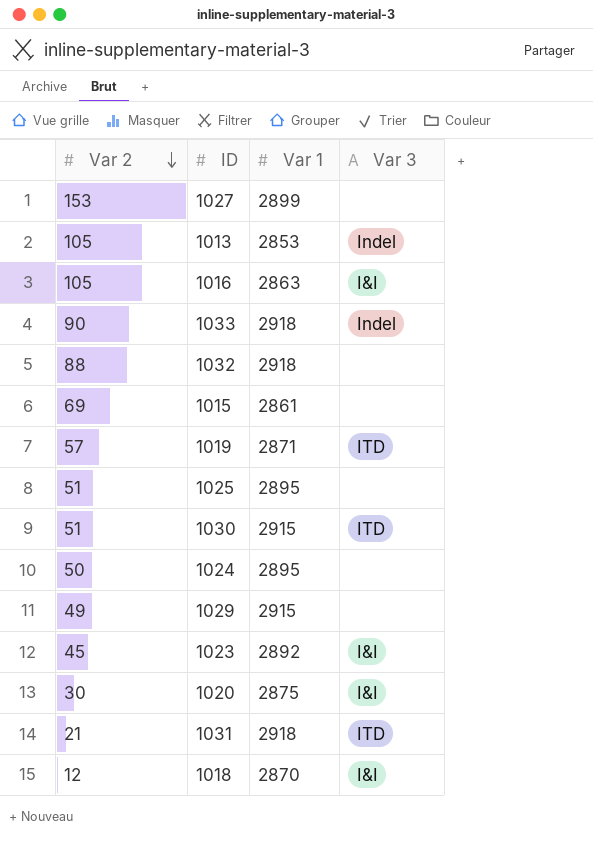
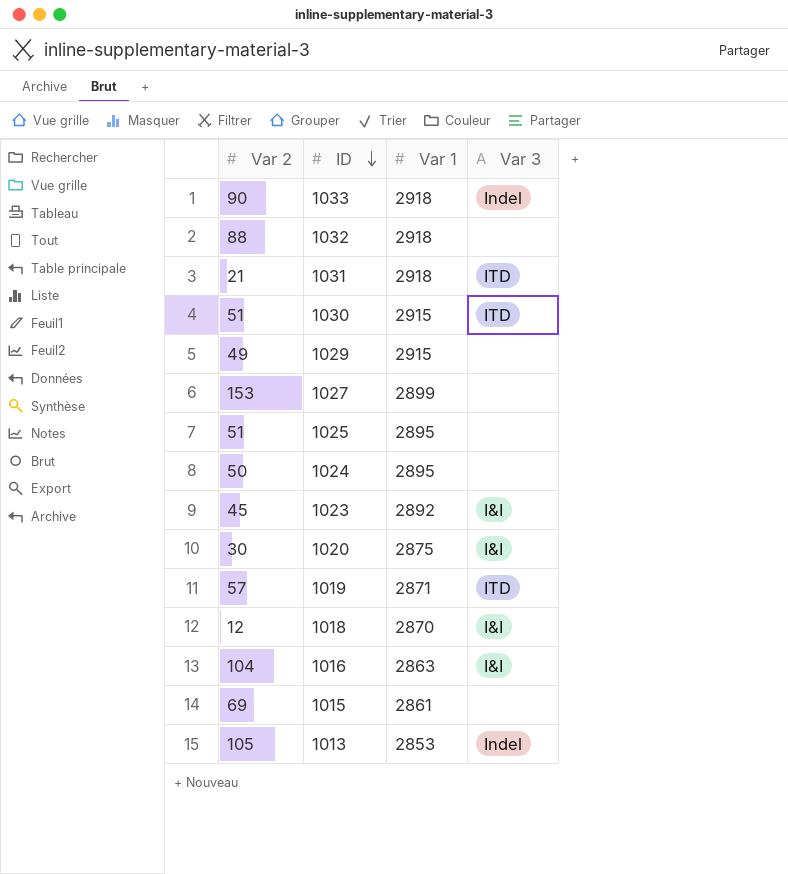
row order: Var 2 descending -> ID descending
1016 | Var 2: 105 -> 104

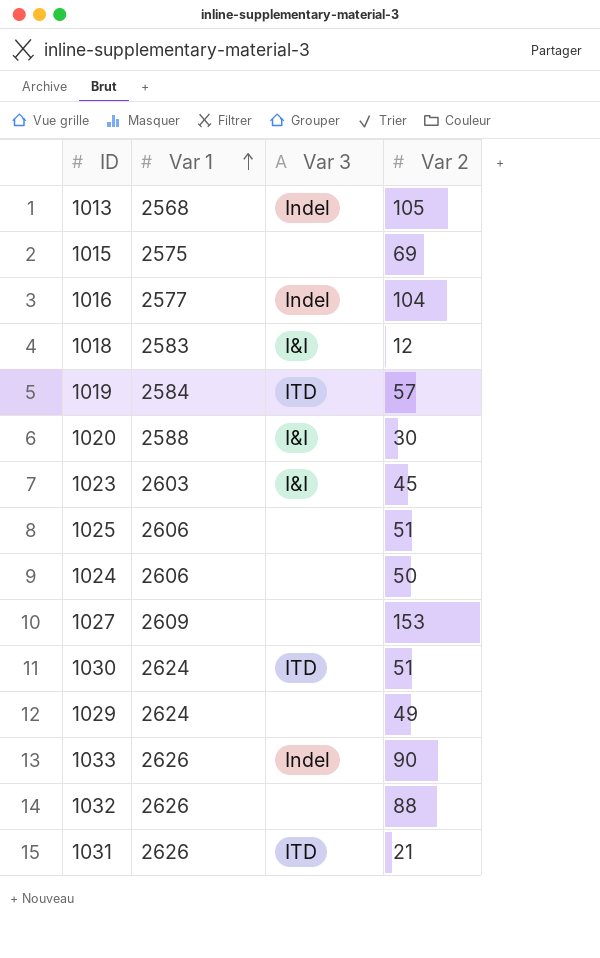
row order: ID descending -> Var 1 ascending
column Var 2 | position: 1 -> 4
1013 | Var 1: 2853 -> 2568
1015 | Var 1: 2861 -> 2575
1016 | Var 1: 2863 -> 2577
1016 | Var 3: I&I -> Indel
1018 | Var 1: 2870 -> 2583
1019 | Var 1: 2871 -> 2584
1020 | Var 1: 2875 -> 2588
1023 | Var 1: 2892 -> 2603
1025 | Var 1: 2895 -> 2606
1024 | Var 1: 2895 -> 2606
1027 | Var 1: 2899 -> 2609
1030 | Var 1: 2915 -> 2624
1029 | Var 1: 2915 -> 2624
1033 | Var 1: 2918 -> 2626
1032 | Var 1: 2918 -> 2626
1031 | Var 1: 2918 -> 2626

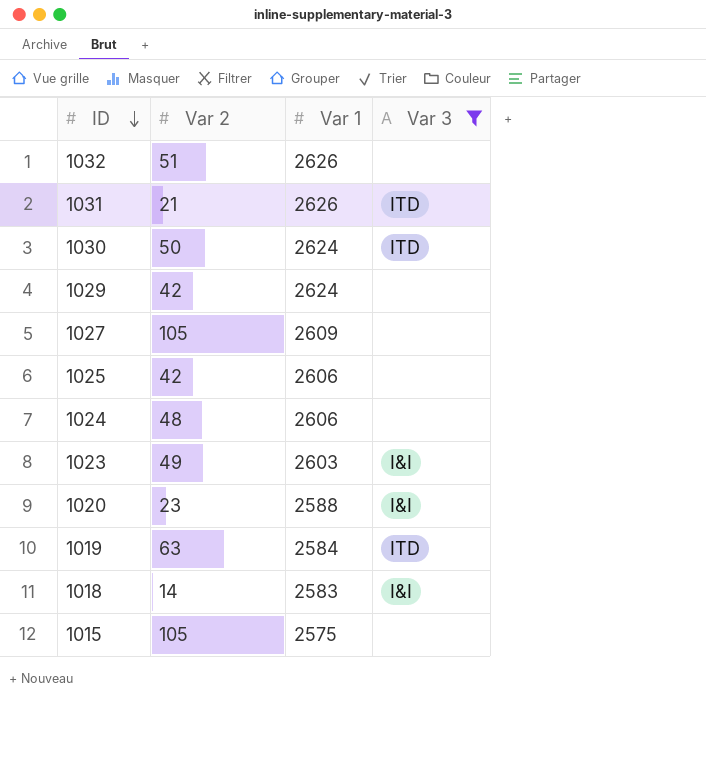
filter: none -> Var 3 != Indel
row order: Var 1 ascending -> ID descending
column Var 2 | position: 4 -> 2
1032 | Var 2: 88 -> 51
1030 | Var 2: 51 -> 50
1029 | Var 2: 49 -> 42
1027 | Var 2: 153 -> 105
1025 | Var 2: 51 -> 42
1024 | Var 2: 50 -> 48
1023 | Var 2: 45 -> 49
1020 | Var 2: 30 -> 23
1019 | Var 2: 57 -> 63
1018 | Var 2: 12 -> 14
1015 | Var 2: 69 -> 105

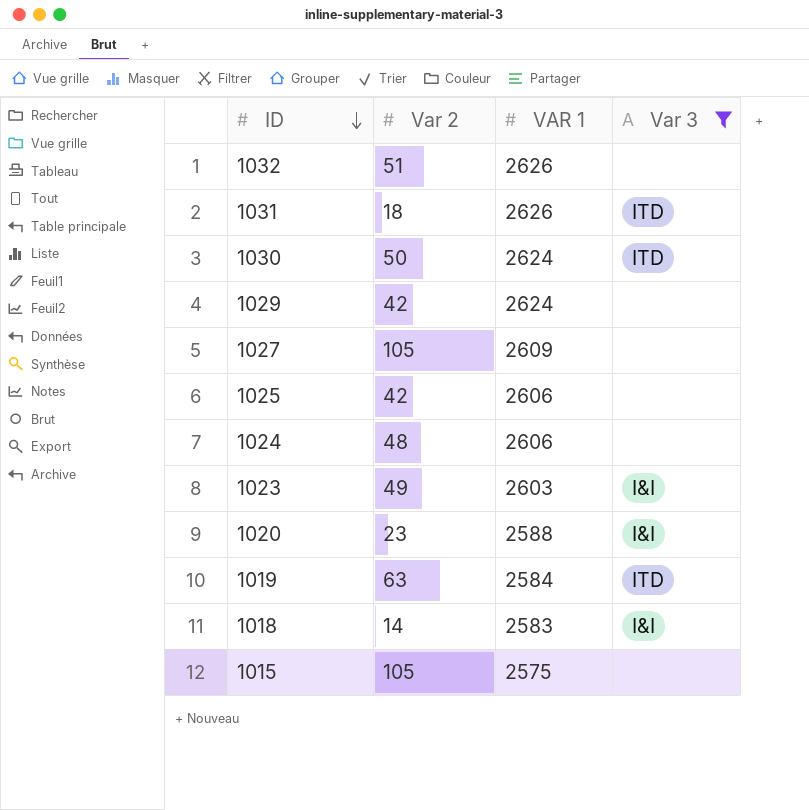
column name: Var 1 -> VAR 1
1031 | Var 2: 21 -> 18

